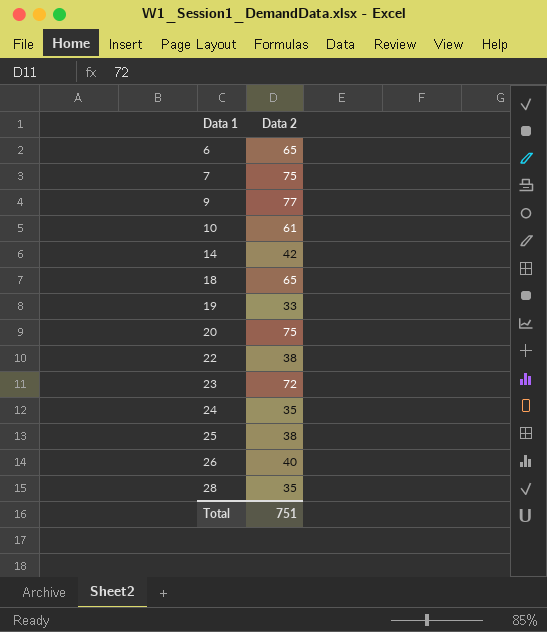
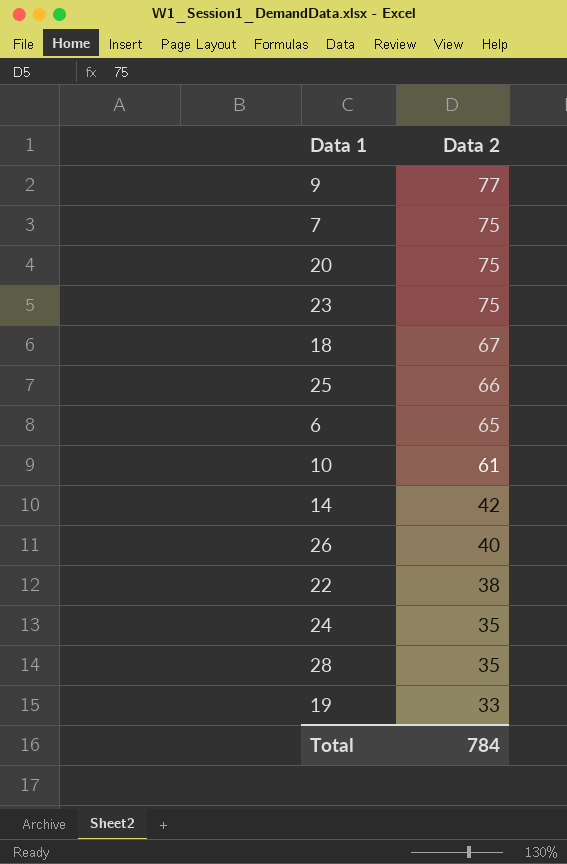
row order: Data 1 ascending -> Data 2 descending
23 | Data 2: 72 -> 75
18 | Data 2: 65 -> 67
25 | Data 2: 38 -> 66
Total | Data 2: 751 -> 784

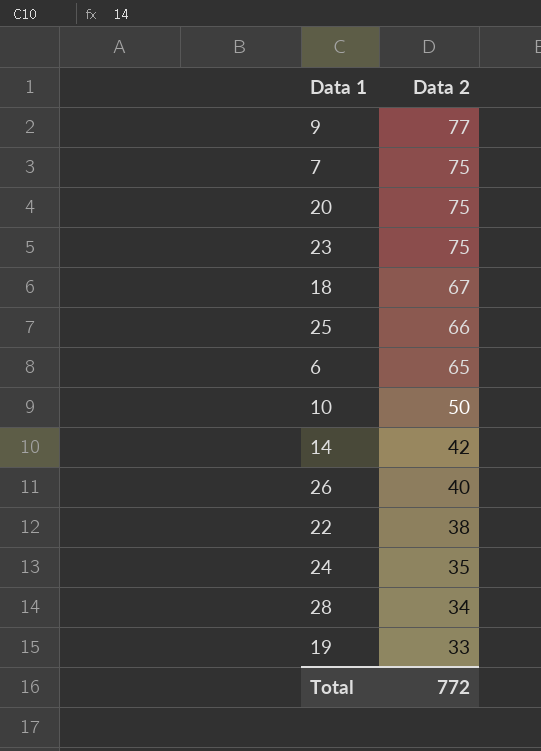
10 | Data 2: 61 -> 50
28 | Data 2: 35 -> 34
Total | Data 2: 784 -> 772

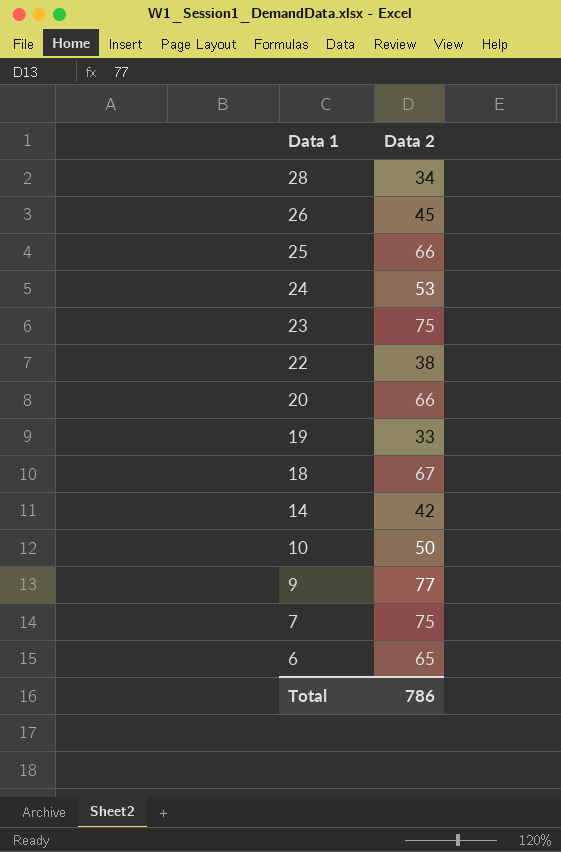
row order: Data 2 descending -> Data 1 descending
26 | Data 2: 40 -> 45
24 | Data 2: 35 -> 53
20 | Data 2: 75 -> 66
Total | Data 2: 772 -> 786

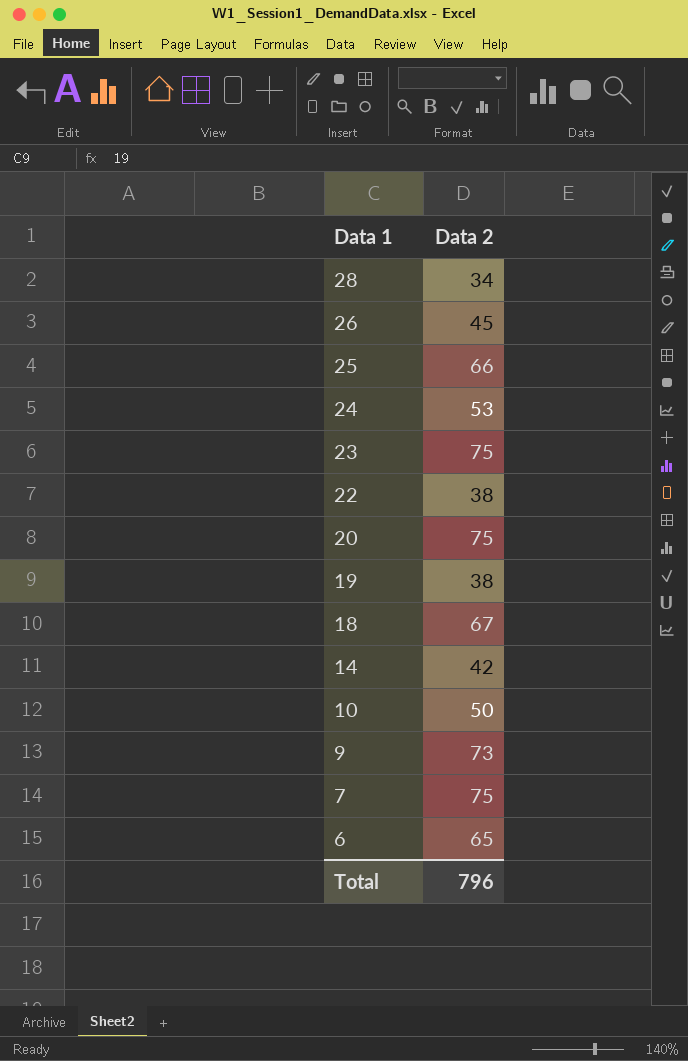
20 | Data 2: 66 -> 75
19 | Data 2: 33 -> 38
9 | Data 2: 77 -> 73
Total | Data 2: 786 -> 796

